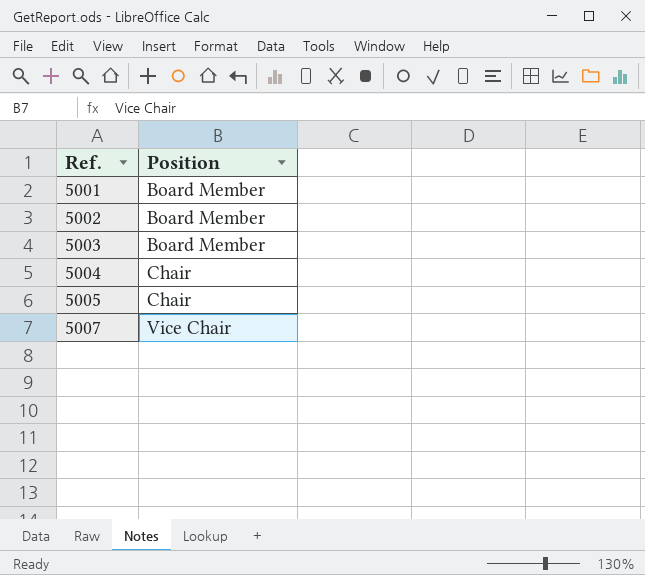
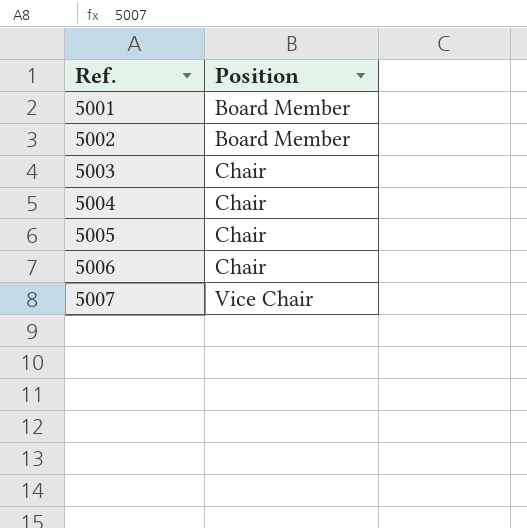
5003 | Position: Board Member -> Chair
row 5006: none -> Chair

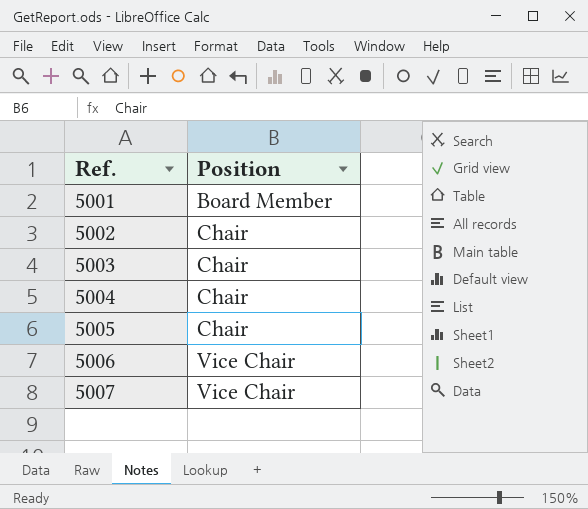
5002 | Position: Board Member -> Chair
5006 | Position: Chair -> Vice Chair

